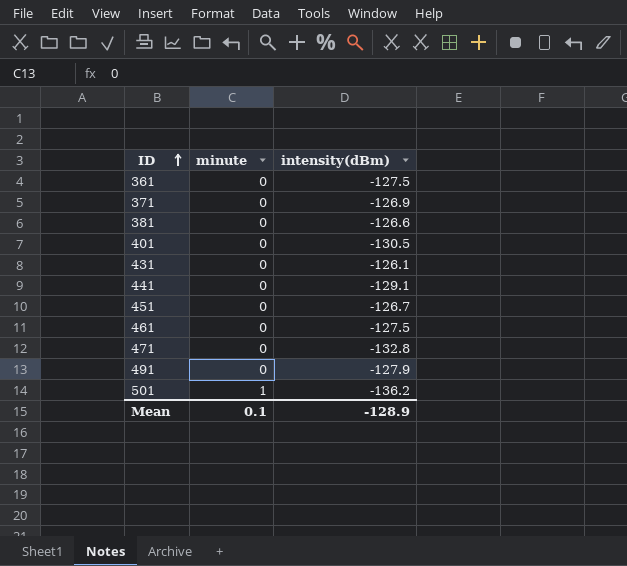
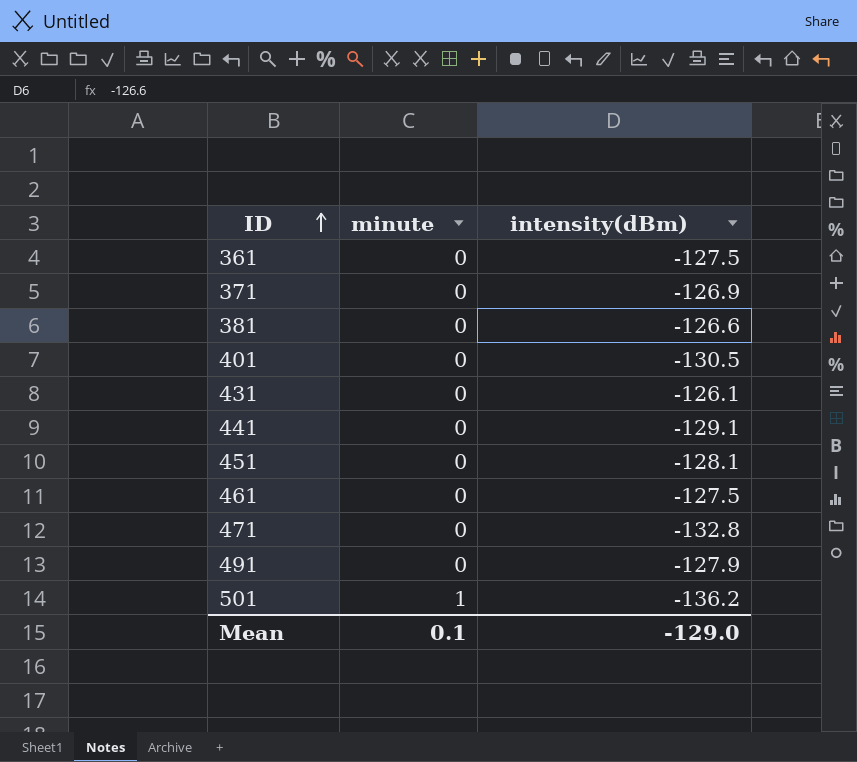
451 | intensity(dBm): -126.7 -> -128.1
Mean | intensity(dBm): -128.9 -> -129.0

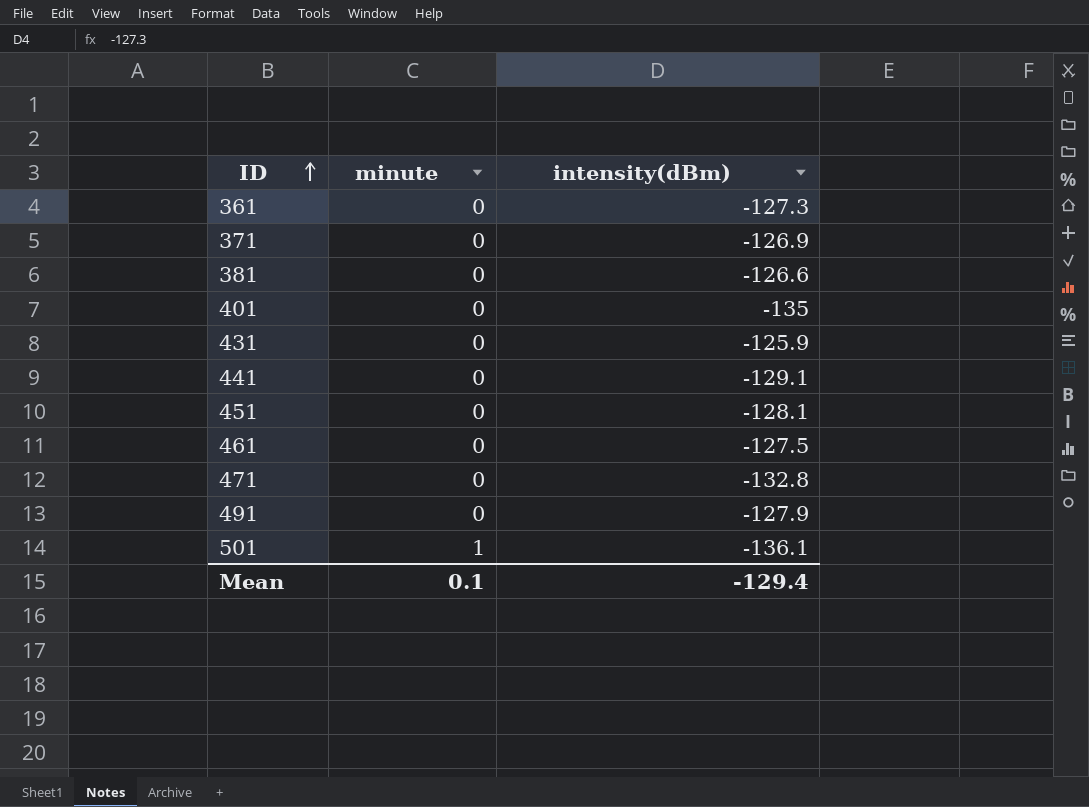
361 | intensity(dBm): -127.5 -> -127.3
401 | intensity(dBm): -130.5 -> -135
431 | intensity(dBm): -126.1 -> -125.9
501 | intensity(dBm): -136.2 -> -136.1
Mean | intensity(dBm): -129.0 -> -129.4

